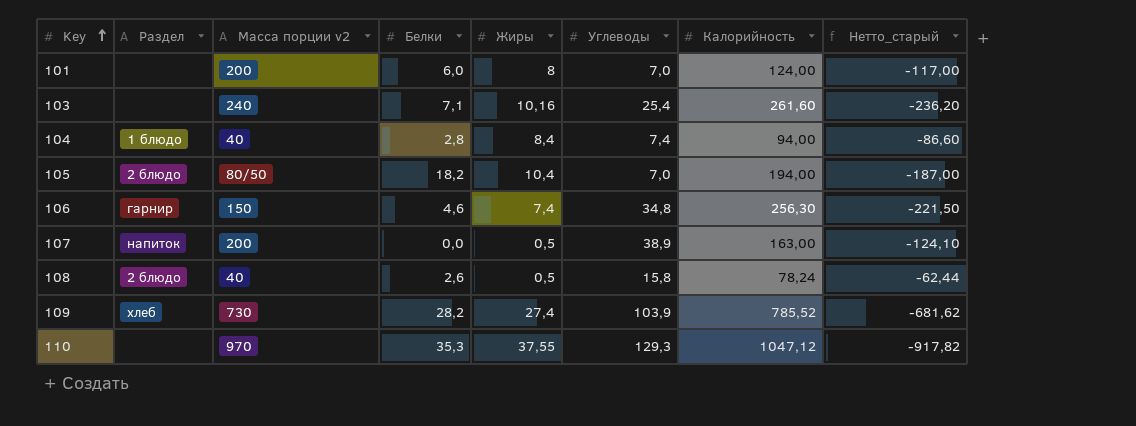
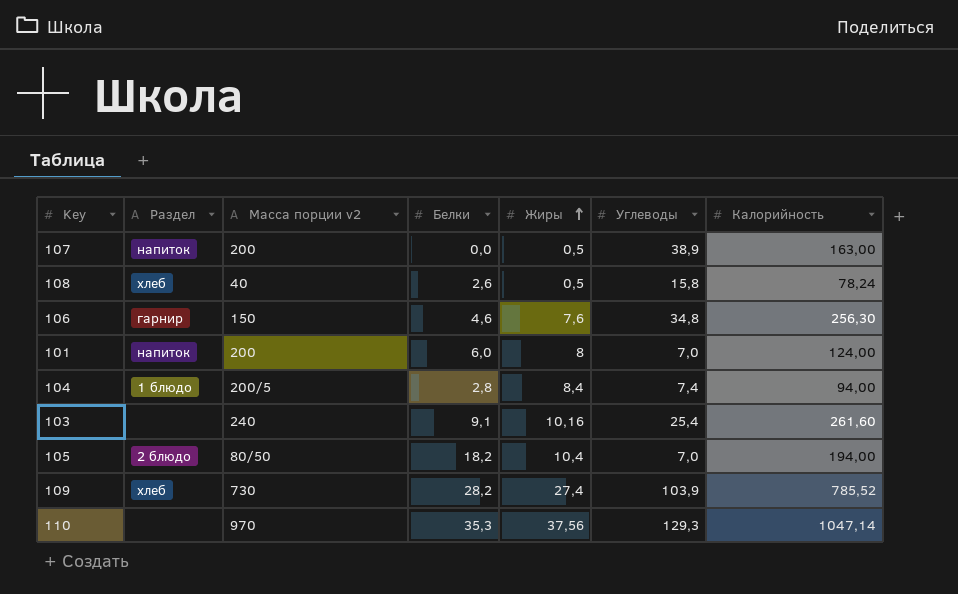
row order: Key ascending -> Жиры ascending
column Нетто_старый | formula: [Углеводы] - [Калорийность] -> none
108 | Раздел: 2 блюдо -> хлеб
106 | Жиры: 7,4 -> 7,6
101 | Раздел: none -> напиток
104 | Масса порции v2: 40 -> 200/5
103 | Белки: 7,1 -> 9,1
110 | Жиры: 37,55 -> 37,56
110 | Калорийность: 1047,12 -> 1047,14

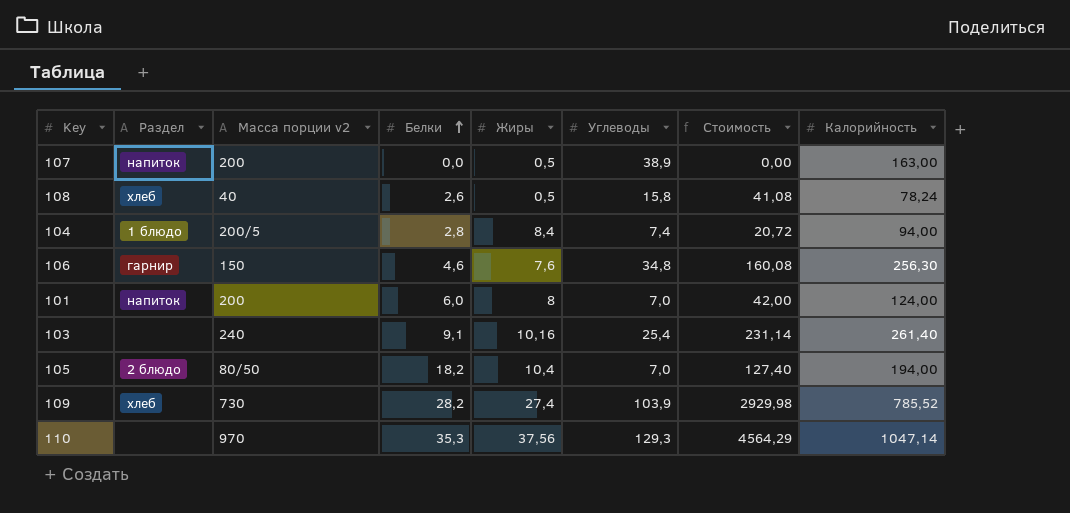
row order: Жиры ascending -> Белки ascending
column Стоимость | formula: none -> [Белки] * [Углеводы]
103 | Калорийность: 261,60 -> 261,40

